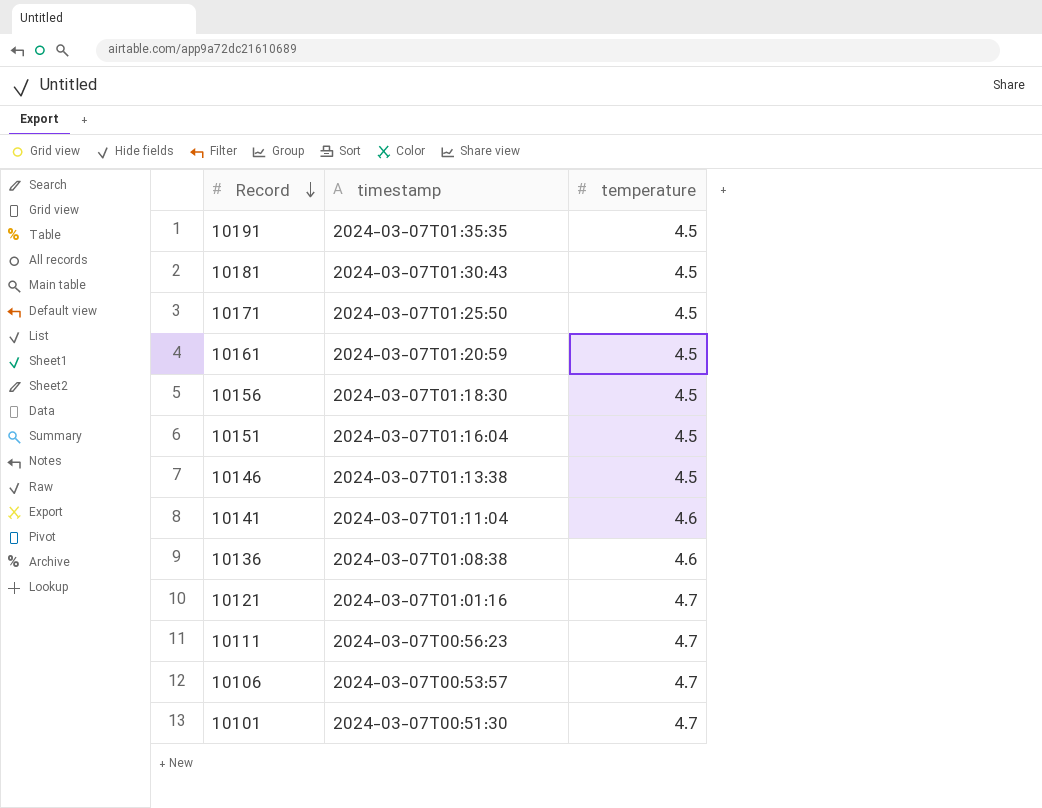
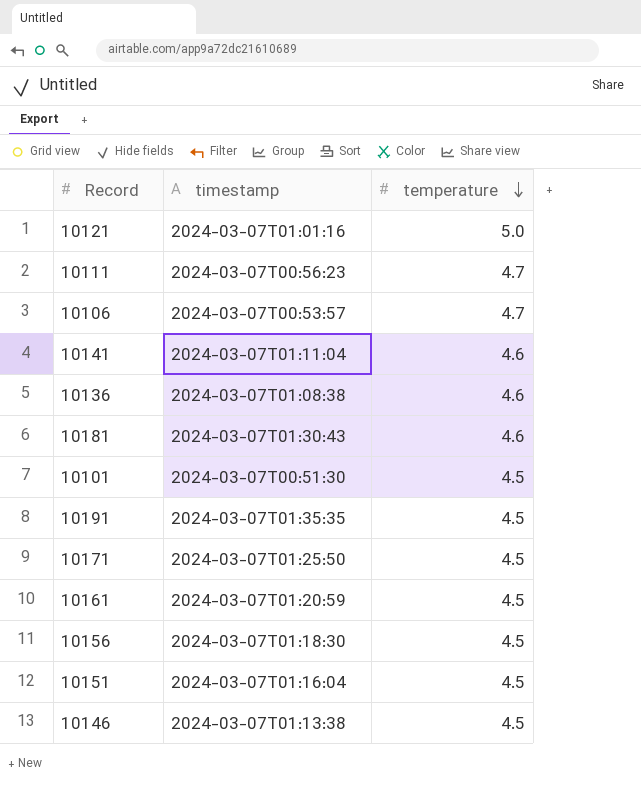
row order: Record descending -> temperature descending
10121 | temperature: 4.7 -> 5.0
10181 | temperature: 4.5 -> 4.6
10101 | temperature: 4.7 -> 4.5

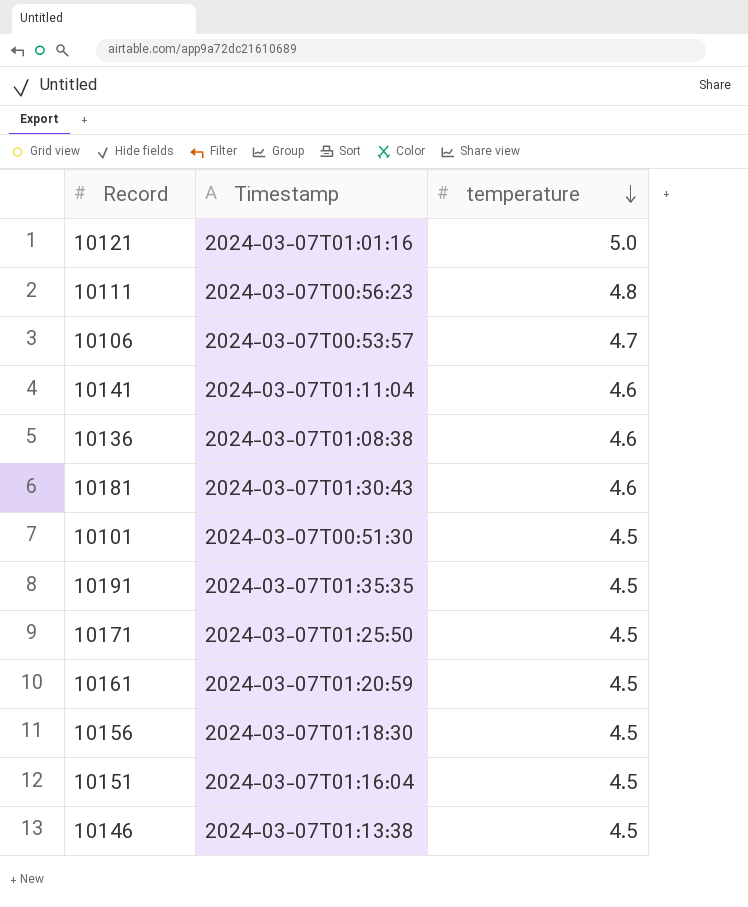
column name: timestamp -> Timestamp
10111 | temperature: 4.7 -> 4.8

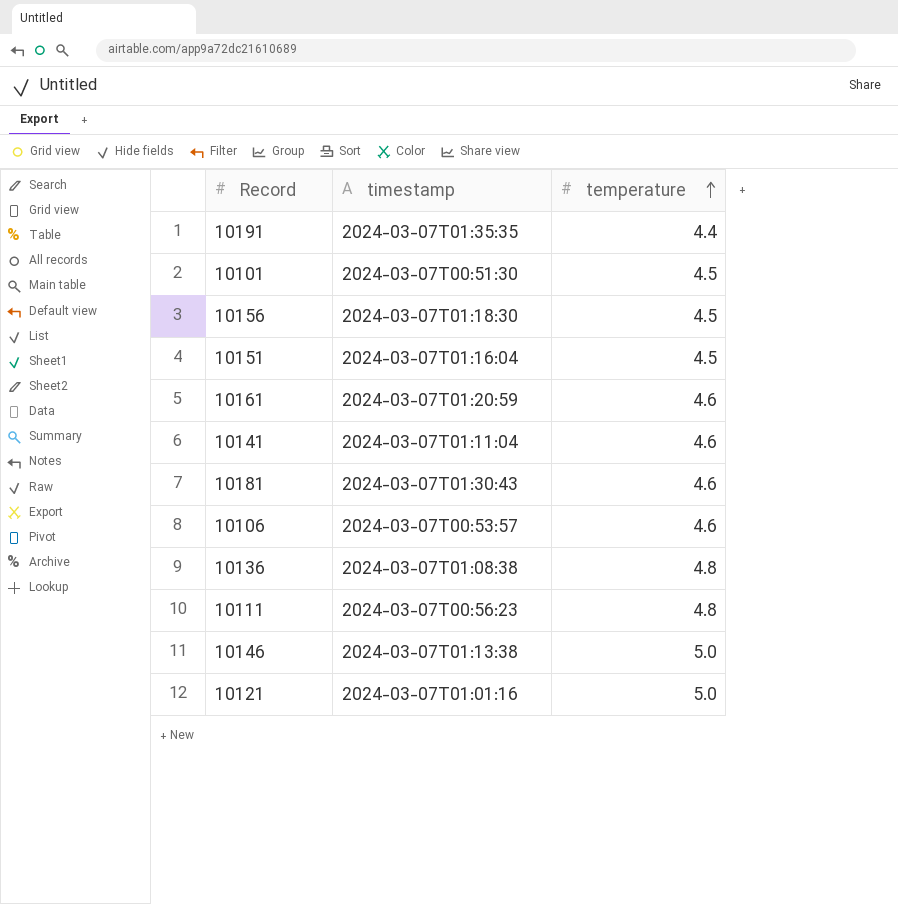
row order: temperature descending -> temperature ascending
column name: Timestamp -> timestamp
row 10171: 2024-03-07T01:25:50 | 4.5 -> none
10191 | temperature: 4.5 -> 4.4
10161 | temperature: 4.5 -> 4.6
10106 | temperature: 4.7 -> 4.6
10136 | temperature: 4.6 -> 4.8
10146 | temperature: 4.5 -> 5.0

